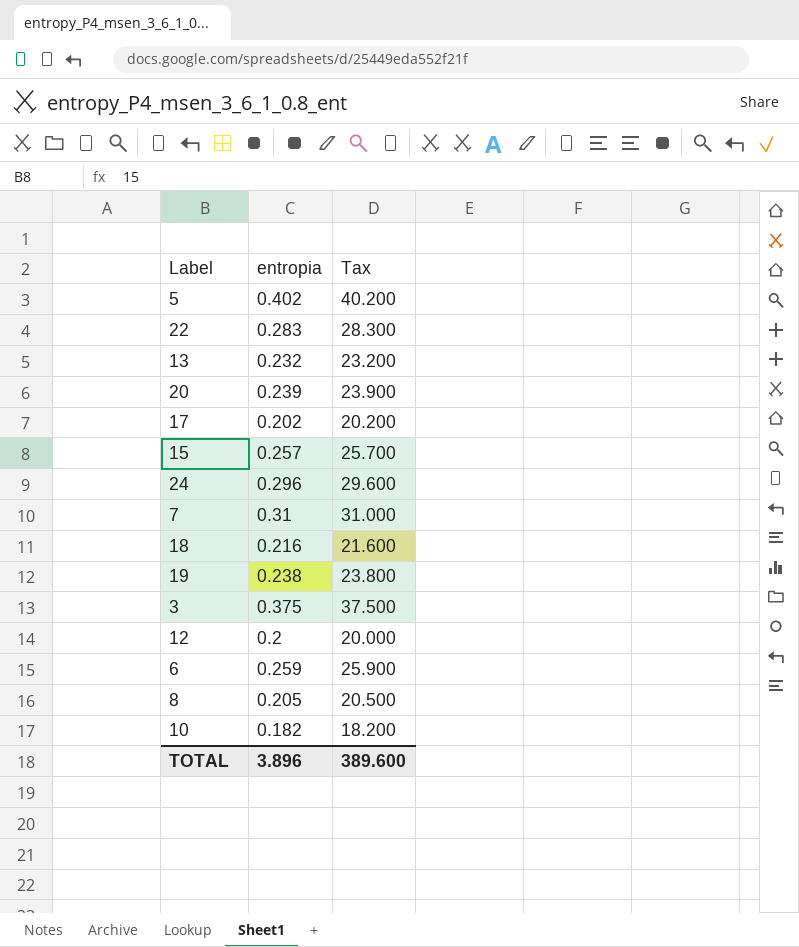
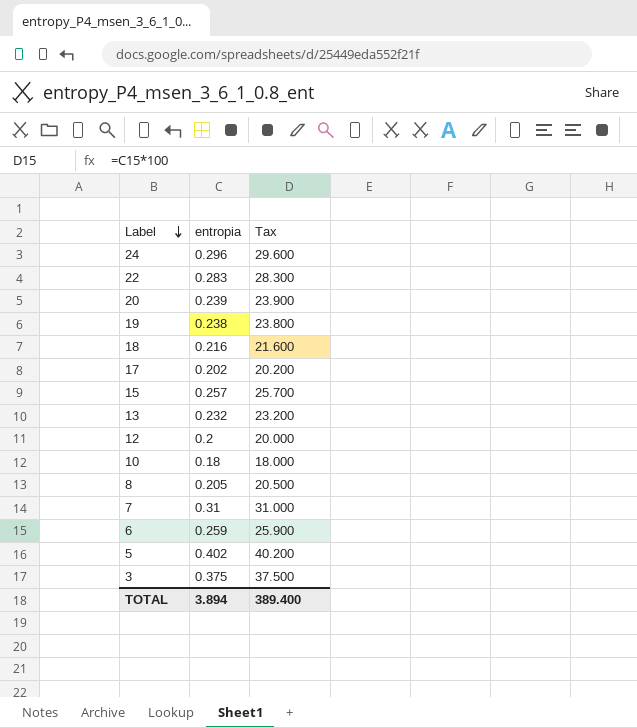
row order: none -> Label descending
10 | entropia: 0.182 -> 0.18
10 | Tax: 18.200 -> 18.000
TOTAL | entropia: 3.896 -> 3.894
TOTAL | Tax: 389.600 -> 389.400

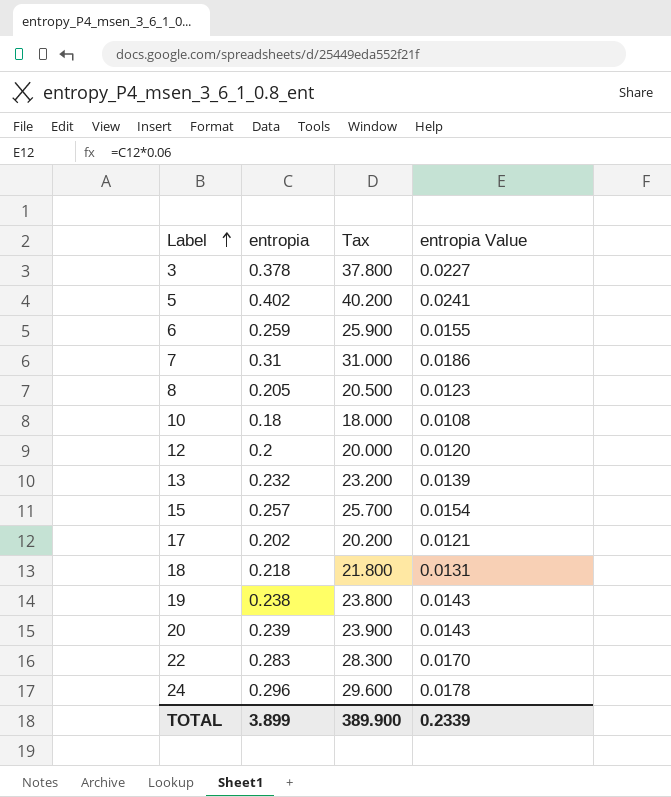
row order: Label descending -> Label ascending
column entropia Value | formula: none -> [entropia] * 0.06
3 | entropia: 0.375 -> 0.378
3 | Tax: 37.500 -> 37.800
18 | entropia: 0.216 -> 0.218
18 | Tax: 21.600 -> 21.800
TOTAL | entropia: 3.894 -> 3.899
TOTAL | Tax: 389.400 -> 389.900

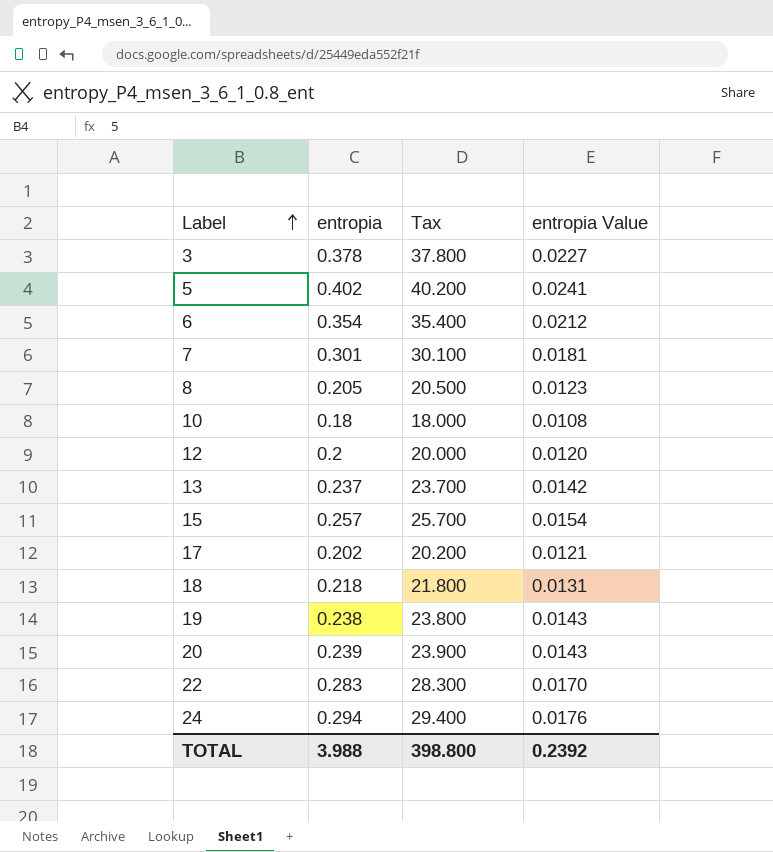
6 | entropia: 0.259 -> 0.354
6 | Tax: 25.900 -> 35.400
6 | entropia Value: 0.0155 -> 0.0212
7 | entropia: 0.31 -> 0.301
7 | Tax: 31.000 -> 30.100
7 | entropia Value: 0.0186 -> 0.0181
13 | entropia: 0.232 -> 0.237
13 | Tax: 23.200 -> 23.700
13 | entropia Value: 0.0139 -> 0.0142
24 | entropia: 0.296 -> 0.294
24 | Tax: 29.600 -> 29.400
24 | entropia Value: 0.0178 -> 0.0176
TOTAL | entropia: 3.899 -> 3.988
TOTAL | Tax: 389.900 -> 398.800
TOTAL | entropia Value: 0.2339 -> 0.2392

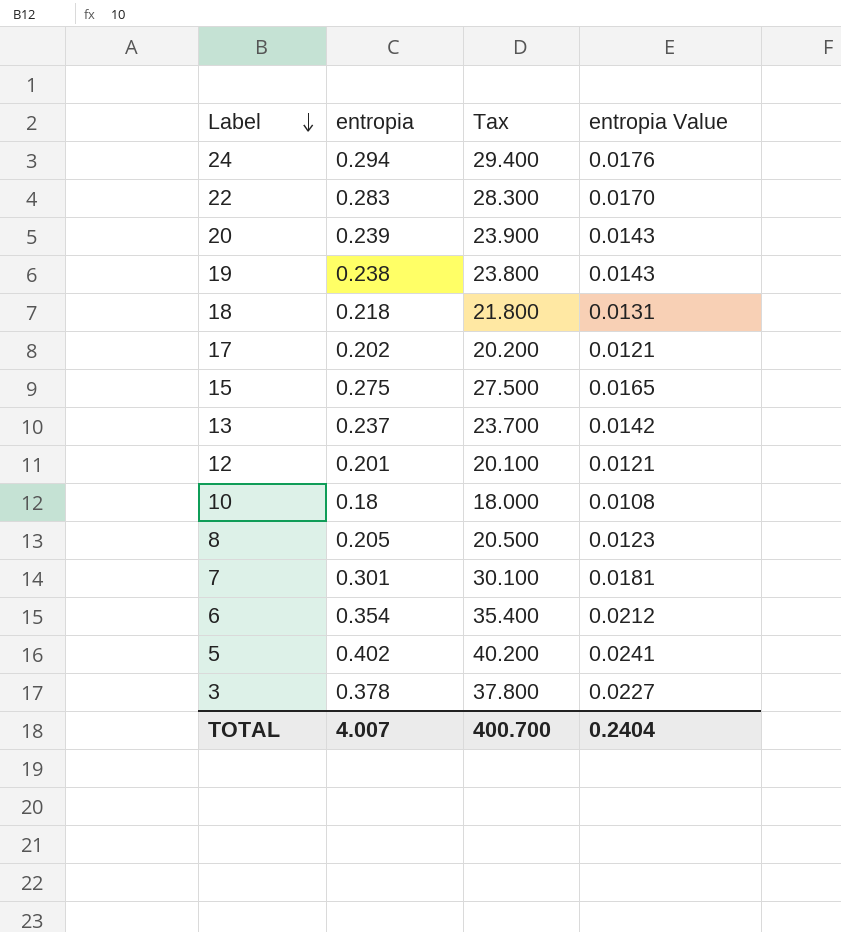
row order: Label ascending -> Label descending
15 | entropia: 0.257 -> 0.275
15 | Tax: 25.700 -> 27.500
15 | entropia Value: 0.0154 -> 0.0165
12 | entropia: 0.2 -> 0.201
12 | Tax: 20.000 -> 20.100
12 | entropia Value: 0.0120 -> 0.0121
TOTAL | entropia: 3.988 -> 4.007
TOTAL | Tax: 398.800 -> 400.700
TOTAL | entropia Value: 0.2392 -> 0.2404

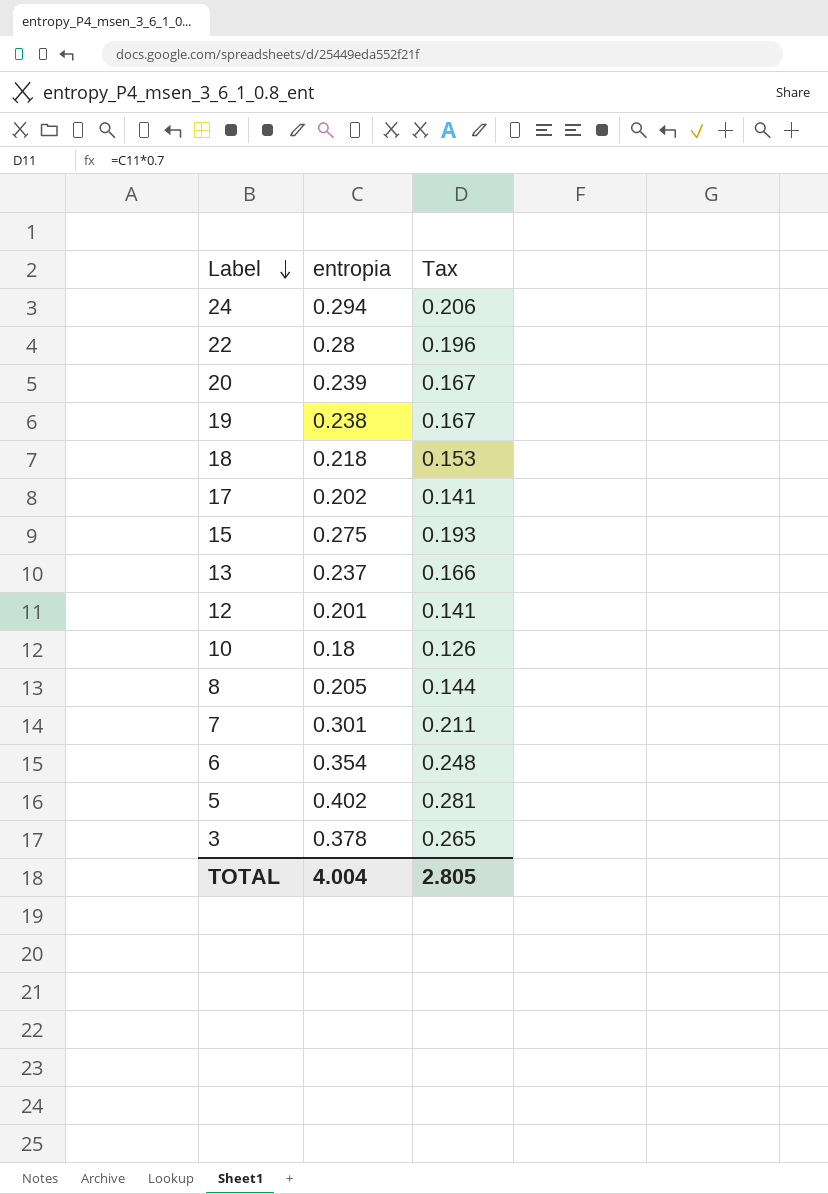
column entropia Value | formula: [entropia] * 0.06 -> none
column Tax | formula: [entropia] * 100 -> [entropia] * 0.7
22 | entropia: 0.283 -> 0.28
TOTAL | entropia: 4.007 -> 4.004
TOTAL | Tax: 400.700 -> 2.805

